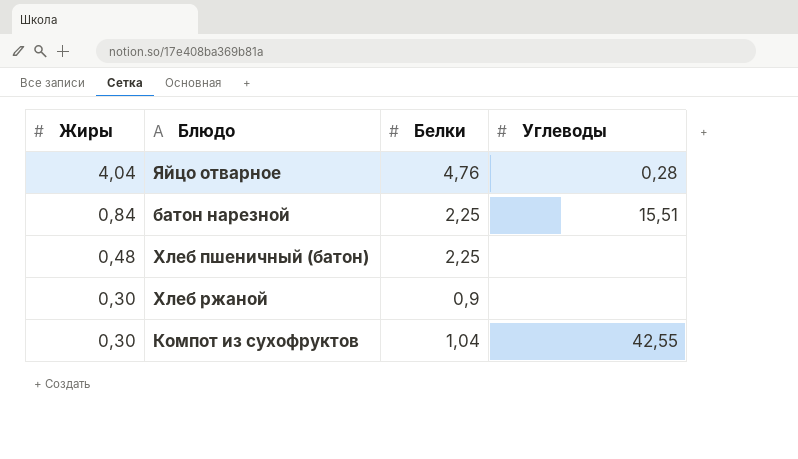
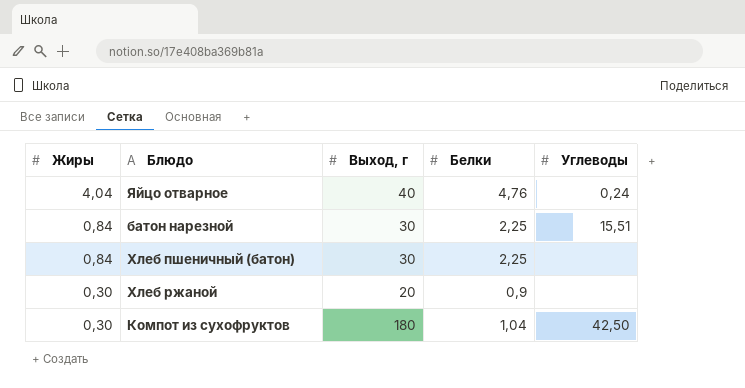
column Выход, г | position: none -> 3
Яйцо отварное | Углеводы: 0,28 -> 0,24
Хлеб пшеничный (батон) | Жиры: 0,48 -> 0,84
Компот из сухофруктов | Углеводы: 42,55 -> 42,50

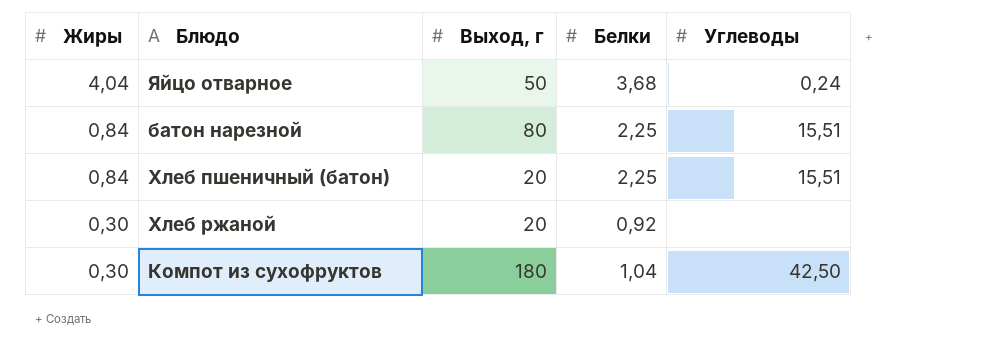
Яйцо отварное | Выход, г: 40 -> 50
Яйцо отварное | Белки: 4,76 -> 3,68
батон нарезной | Выход, г: 30 -> 80
Хлеб пшеничный (батон) | Выход, г: 30 -> 20
Хлеб пшеничный (батон) | Углеводы: none -> 15,51
Хлеб ржаной | Белки: 0,9 -> 0,92

